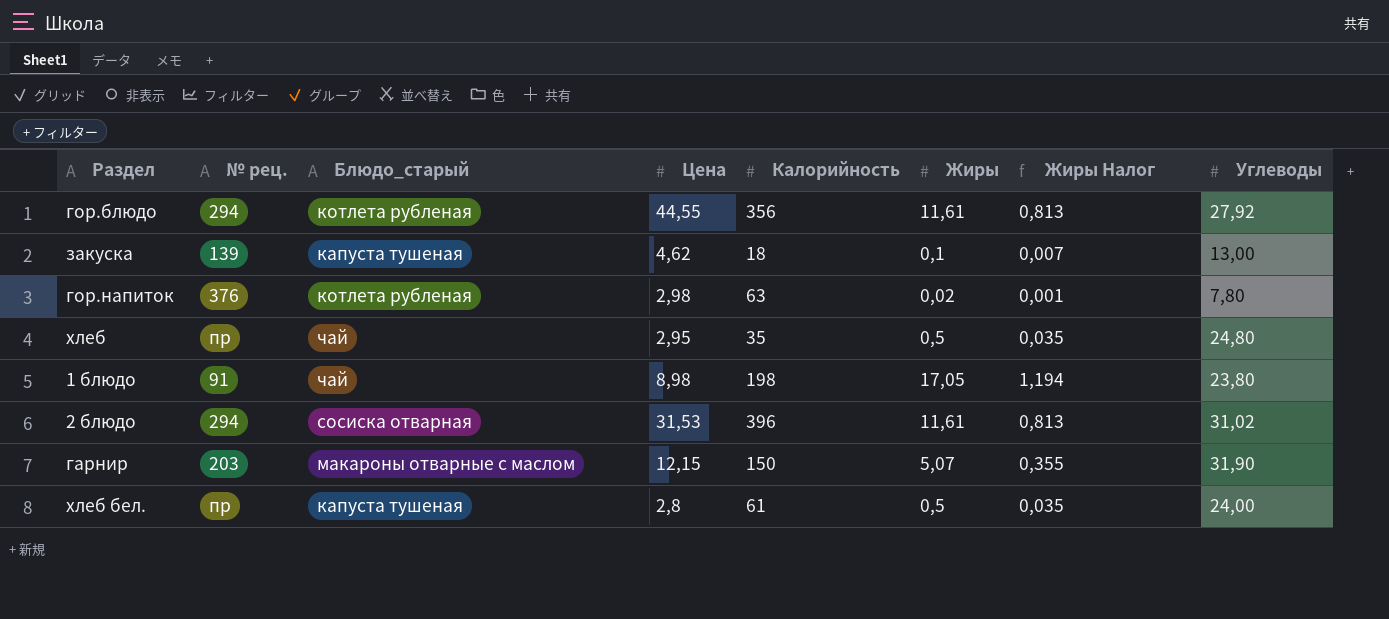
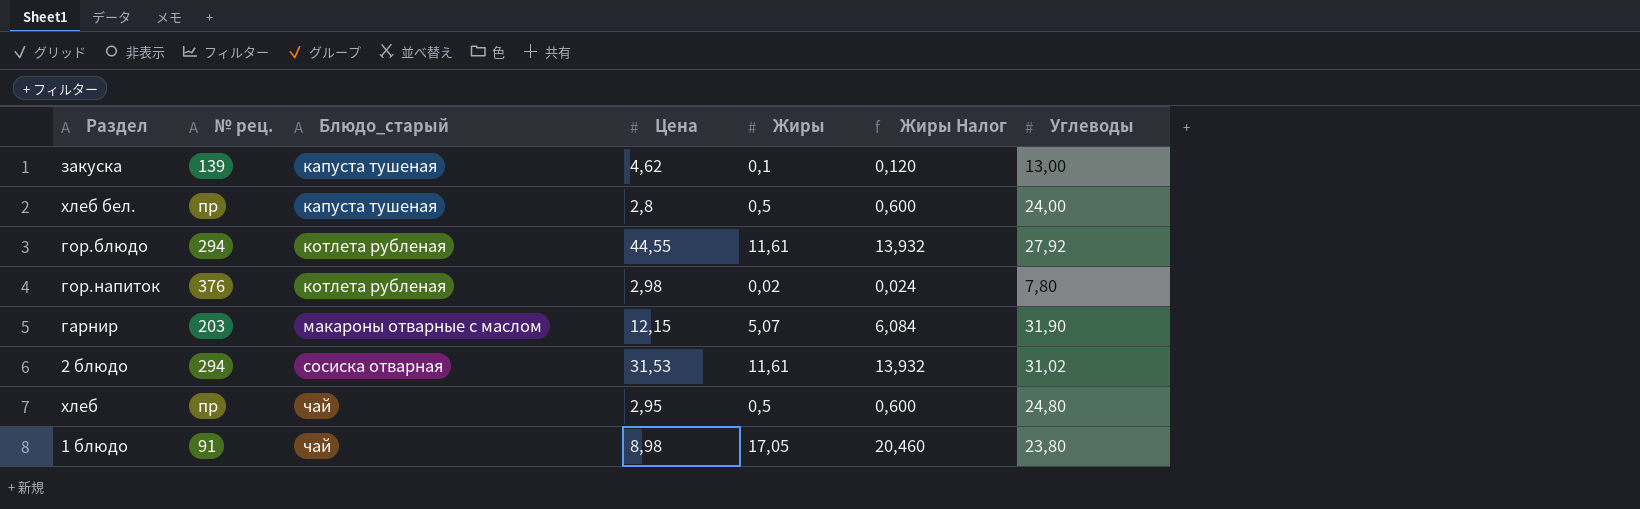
row order: none -> Блюдо_старый ascending
column Калорийность | position: 5 -> none
column Жиры Налог | formula: [Жиры] * 0,07 -> [Жиры] * 1,2

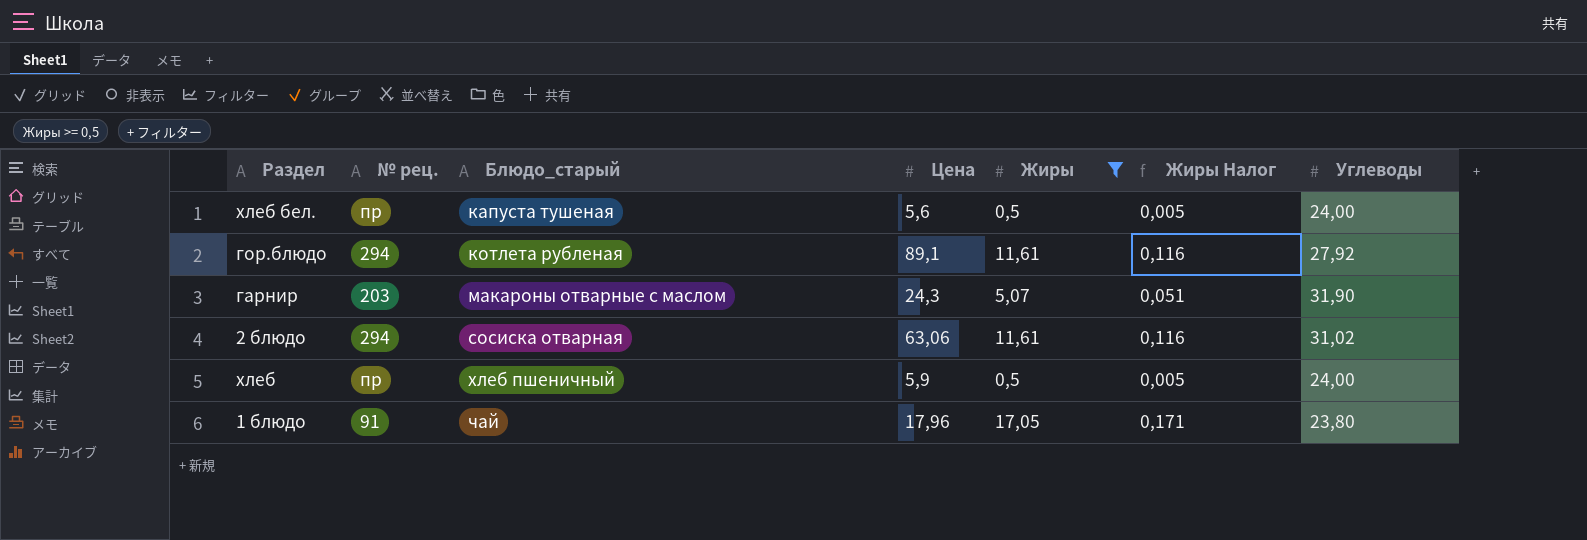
filter: none -> Жиры >= 0,5
column Жиры Налог | formula: [Жиры] * 1,2 -> [Жиры] * 0,01
хлеб бел. | Цена: 2,8 -> 5,6
гор.блюдо | Цена: 44,55 -> 89,1
гарнир | Цена: 12,15 -> 24,3
2 блюдо | Цена: 31,53 -> 63,06
хлеб | Блюдо_старый: чай -> хлеб пшеничный
хлеб | Цена: 2,95 -> 5,9
хлеб | Углеводы: 24,80 -> 24,00
1 блюдо | Цена: 8,98 -> 17,96

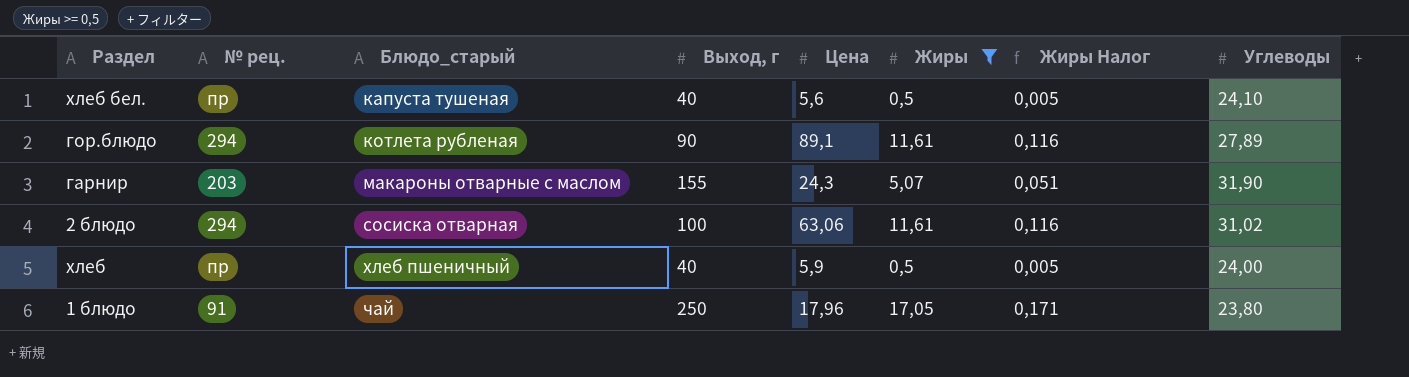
column Выход, г | position: none -> 4
хлеб бел. | Углеводы: 24,00 -> 24,10
гор.блюдо | Углеводы: 27,92 -> 27,89

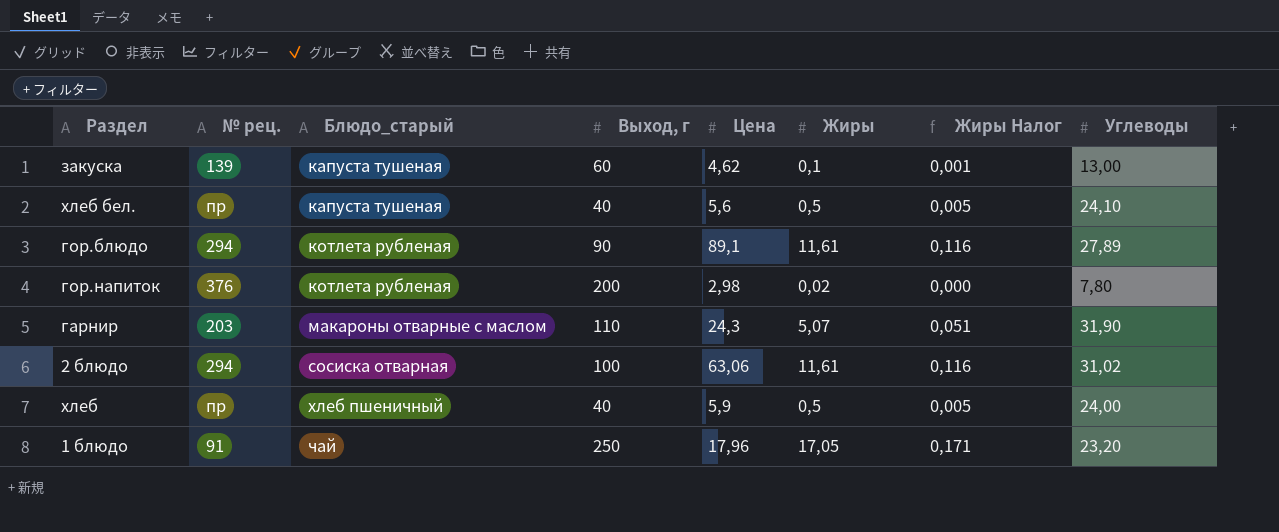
filter: Жиры >= 0,5 -> none
гарнир | Выход, г: 155 -> 110
1 блюдо | Углеводы: 23,80 -> 23,20

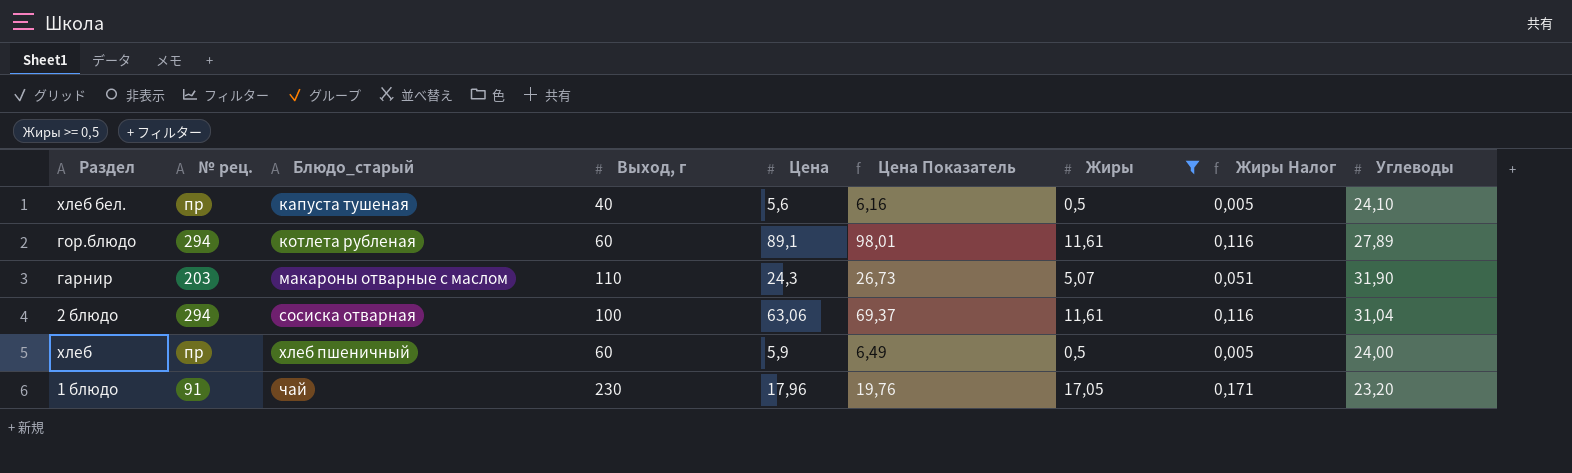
filter: none -> Жиры >= 0,5
column Цена Показатель | formula: none -> [Цена] * 1,1
гор.блюдо | Выход, г: 90 -> 60
2 блюдо | Углеводы: 31,02 -> 31,04
хлеб | Выход, г: 40 -> 60
1 блюдо | Выход, г: 250 -> 230

